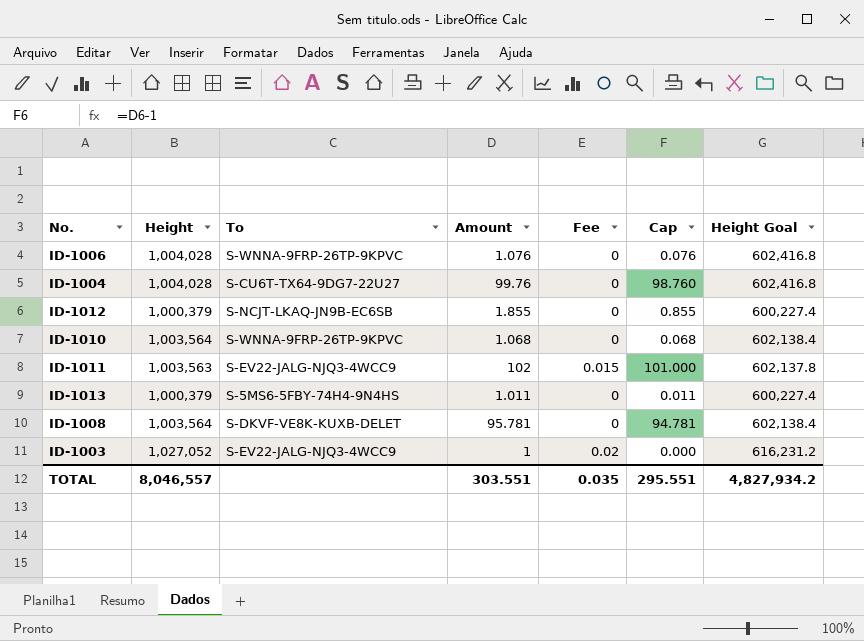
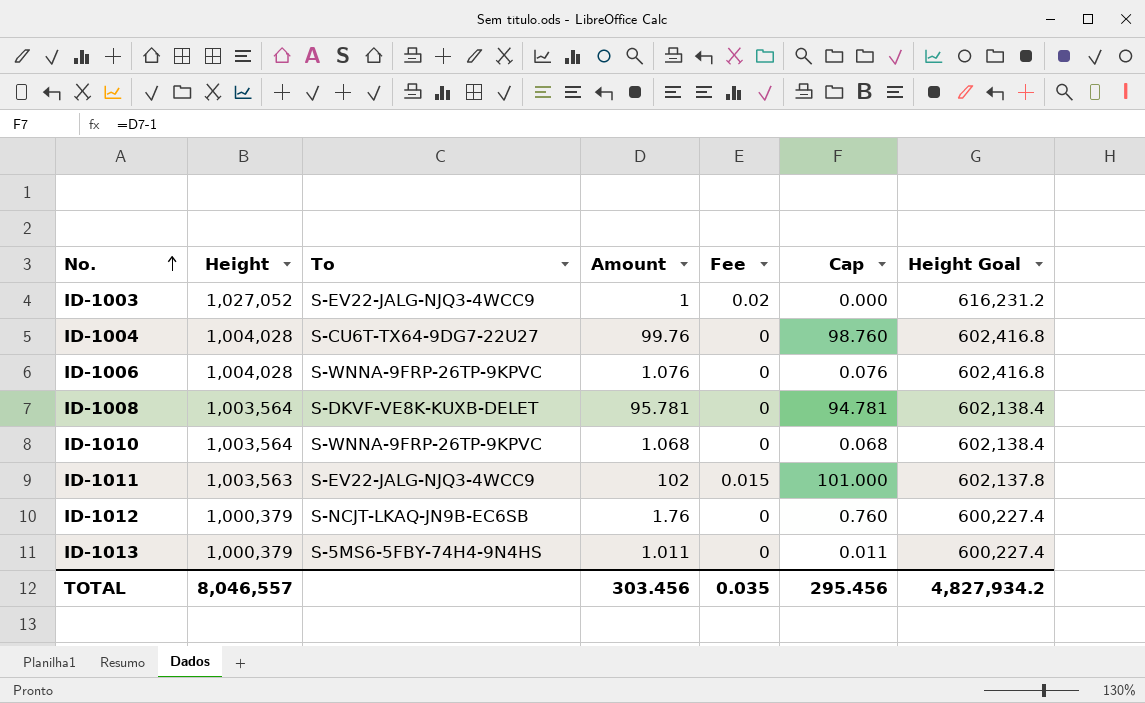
row order: none -> No. ascending
ID-1012 | Amount: 1.855 -> 1.76
ID-1012 | Cap: 0.855 -> 0.760
TOTAL | Amount: 303.551 -> 303.456
TOTAL | Cap: 295.551 -> 295.456

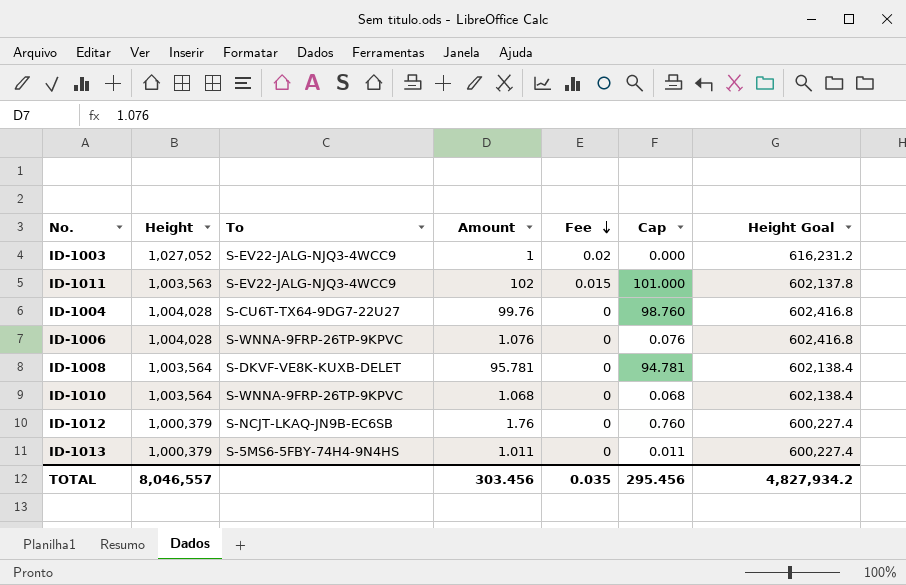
row order: No. ascending -> Fee descending

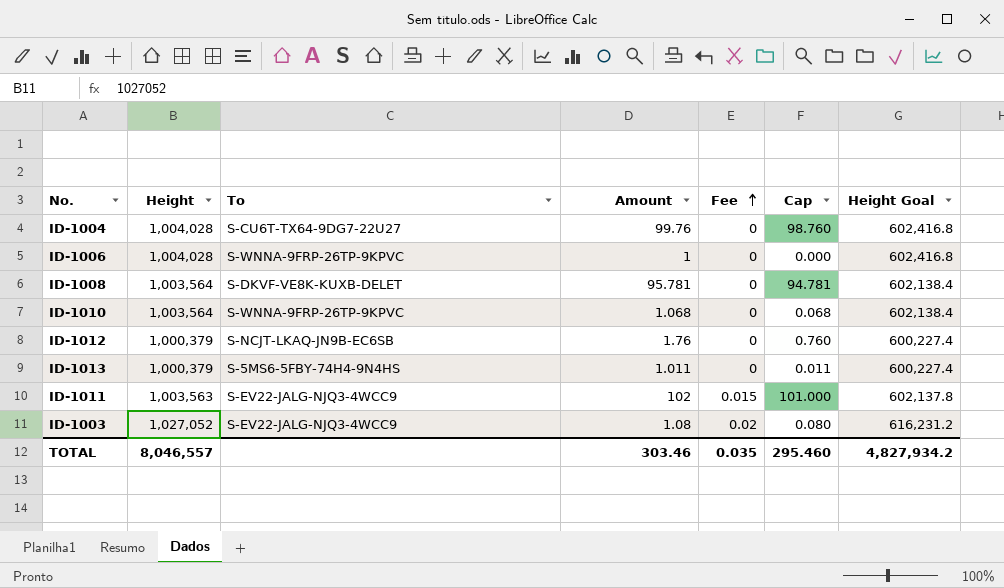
row order: Fee descending -> Fee ascending
ID-1006 | Amount: 1.076 -> 1
ID-1006 | Cap: 0.076 -> 0.000
ID-1003 | Amount: 1 -> 1.08
ID-1003 | Cap: 0.000 -> 0.080
TOTAL | Amount: 303.456 -> 303.46
TOTAL | Cap: 295.456 -> 295.460

